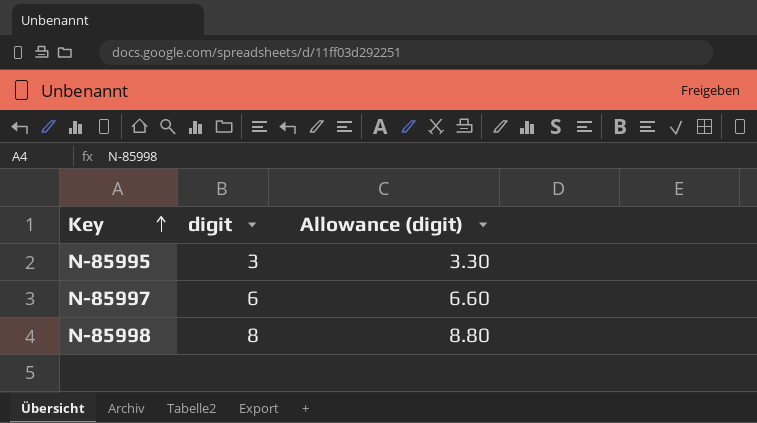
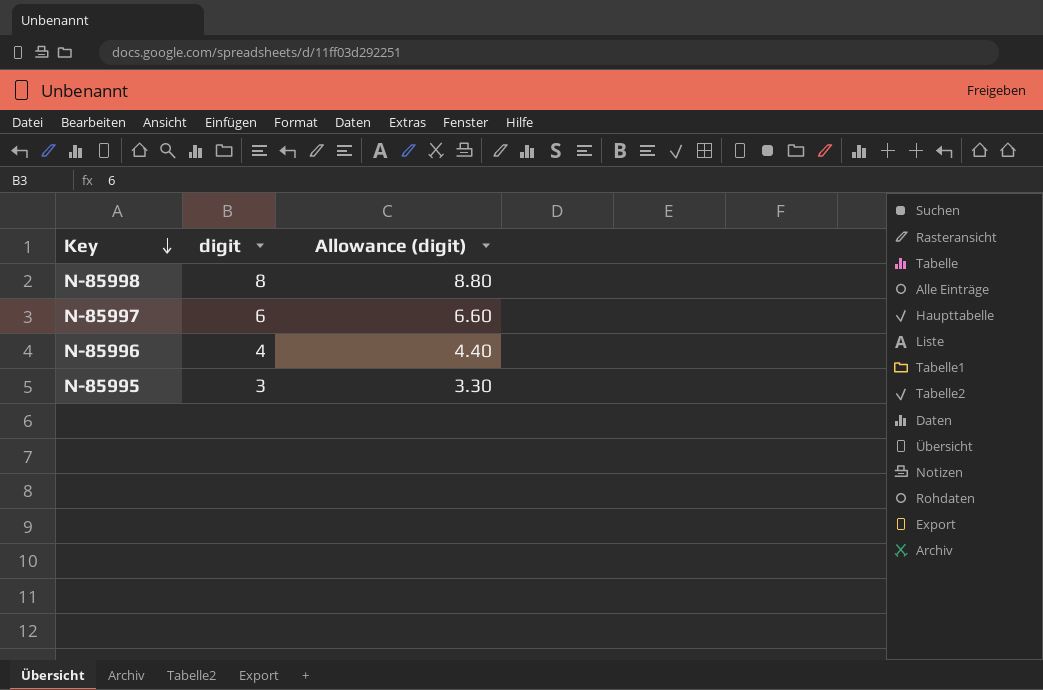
row order: Key ascending -> Key descending
row N-85996: none -> 4 | 4.40

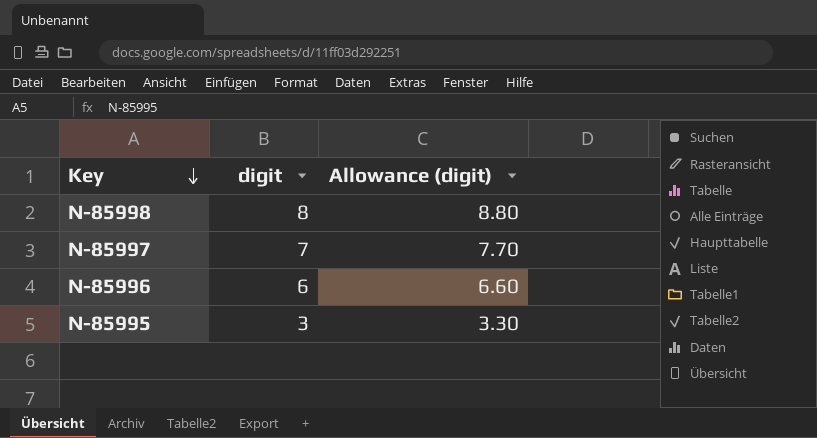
N-85997 | digit: 6 -> 7
N-85997 | Allowance (digit): 6.60 -> 7.70
N-85996 | digit: 4 -> 6
N-85996 | Allowance (digit): 4.40 -> 6.60

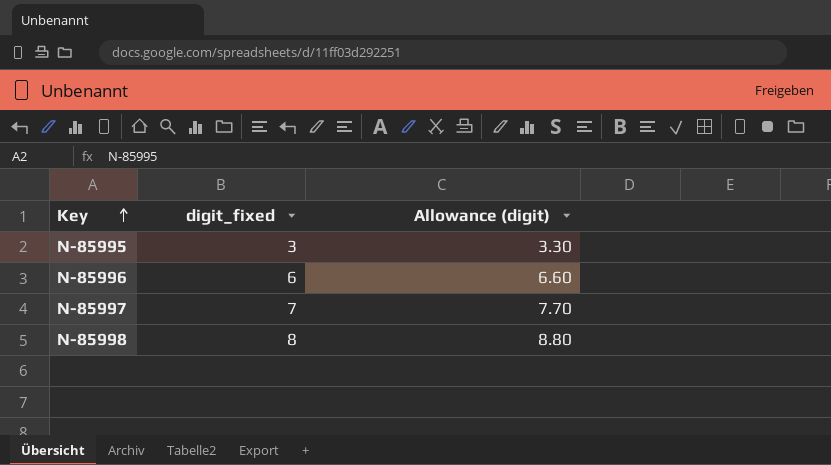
row order: Key descending -> Key ascending
column name: digit -> digit_fixed

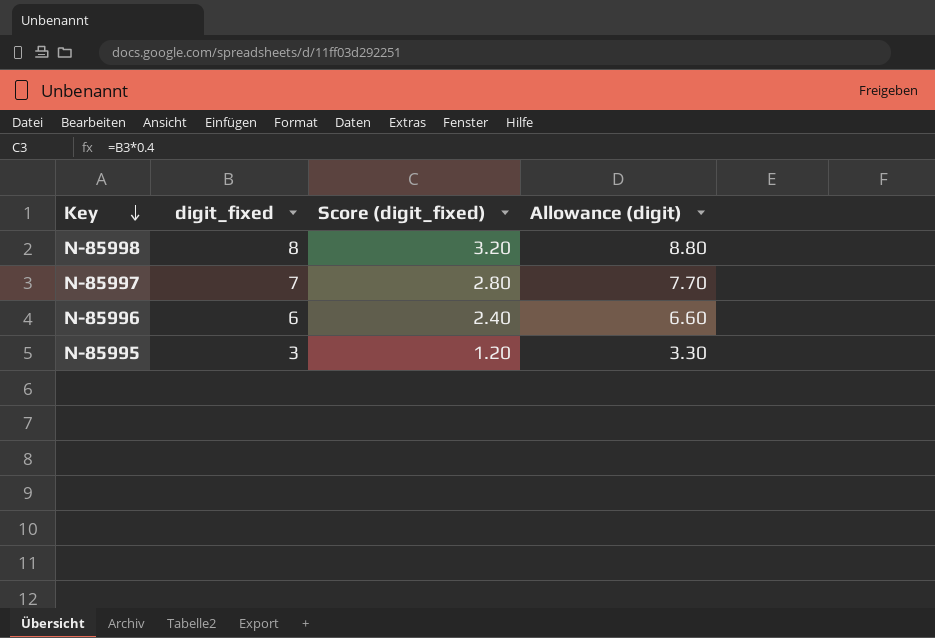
row order: Key ascending -> Key descending
column Score (digit_fixed) | formula: none -> [digit_fixed] * 0.4

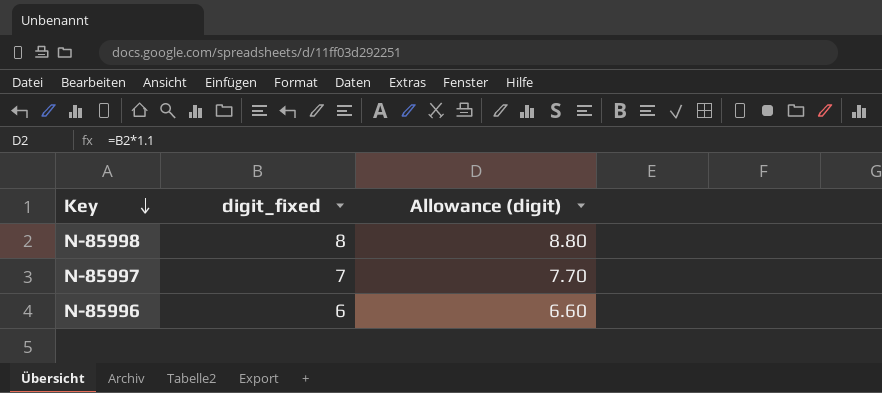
column Score (digit_fixed) | formula: [digit_fixed] * 0.4 -> none
row N-85995: 3 | 1.20 | 3.30 -> none

